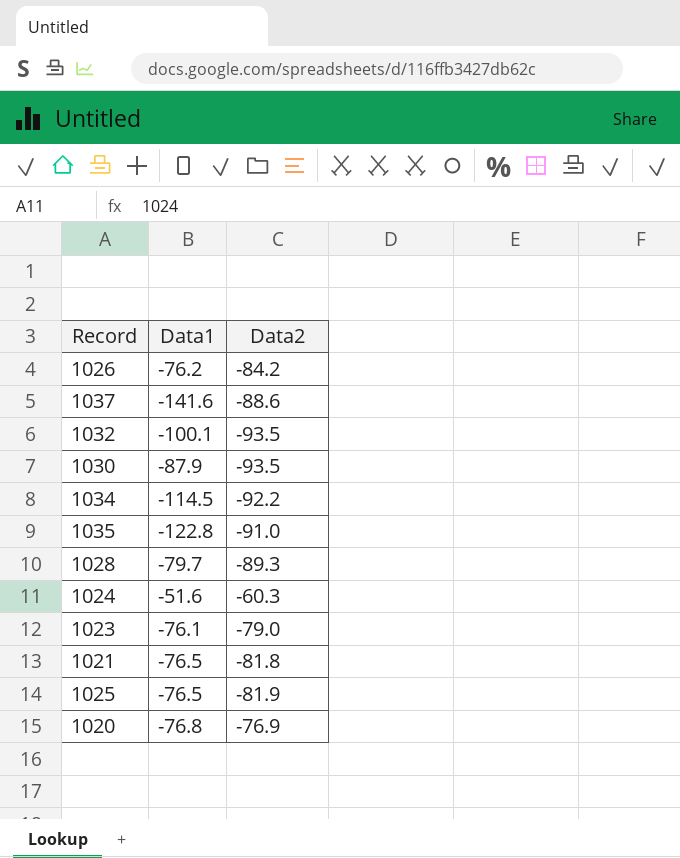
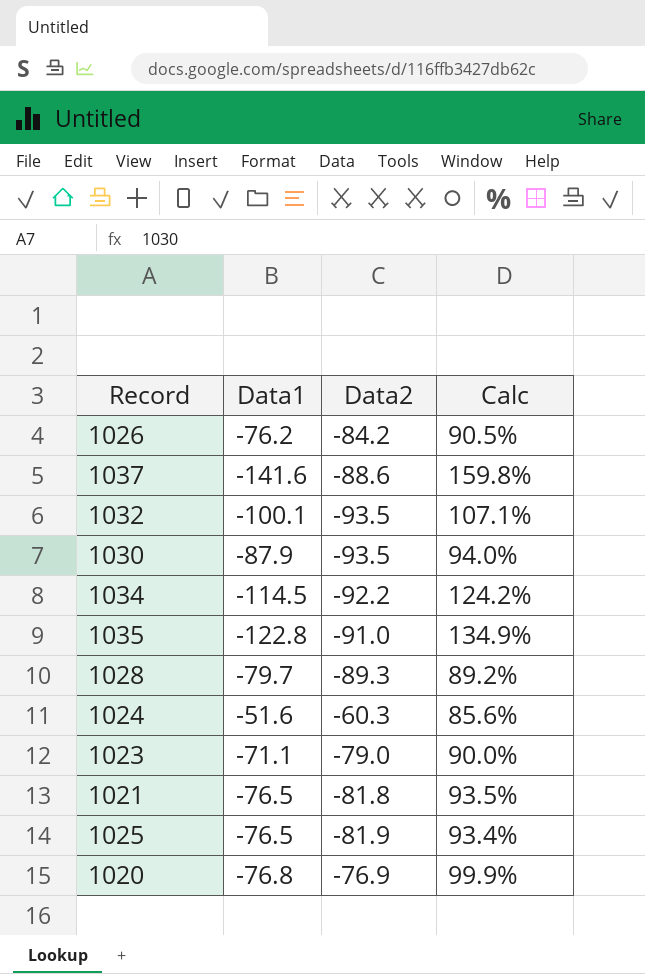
column Calc | formula: none -> [Data1] / [Data2]
1023 | Data1: -76.1 -> -71.1

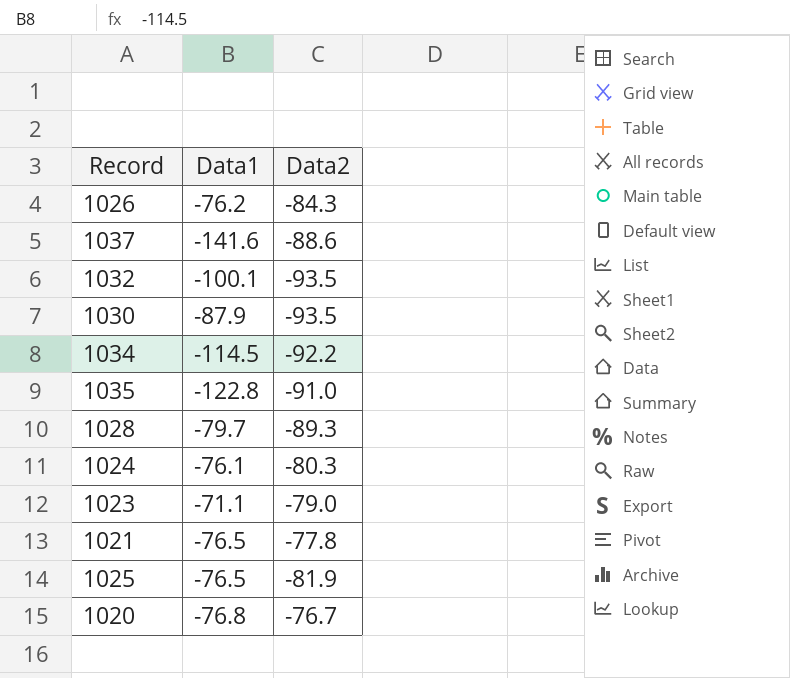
column Calc | formula: [Data1] / [Data2] -> none
1026 | Data2: -84.2 -> -84.3
1024 | Data1: -51.6 -> -76.1
1024 | Data2: -60.3 -> -80.3
1021 | Data2: -81.8 -> -77.8
1020 | Data2: -76.9 -> -76.7

